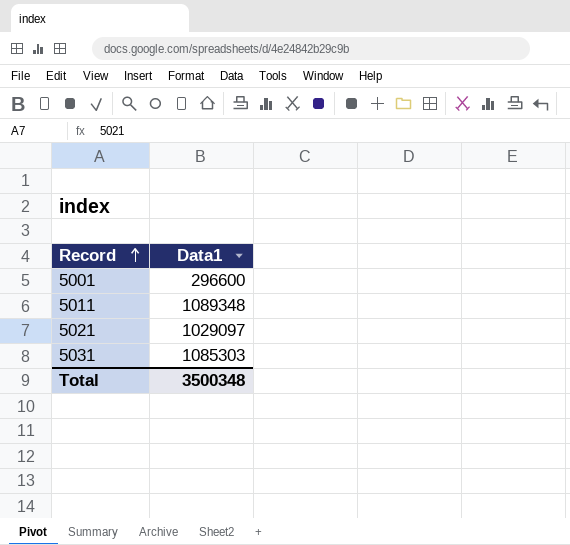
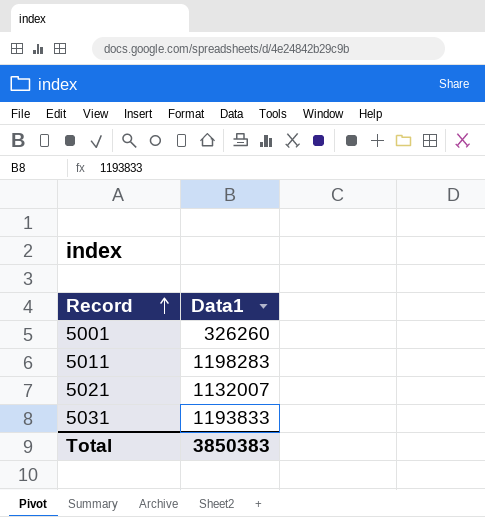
5001 | Data1: 296600 -> 326260
5011 | Data1: 1089348 -> 1198283
5021 | Data1: 1029097 -> 1132007
5031 | Data1: 1085303 -> 1193833
Total | Data1: 3500348 -> 3850383

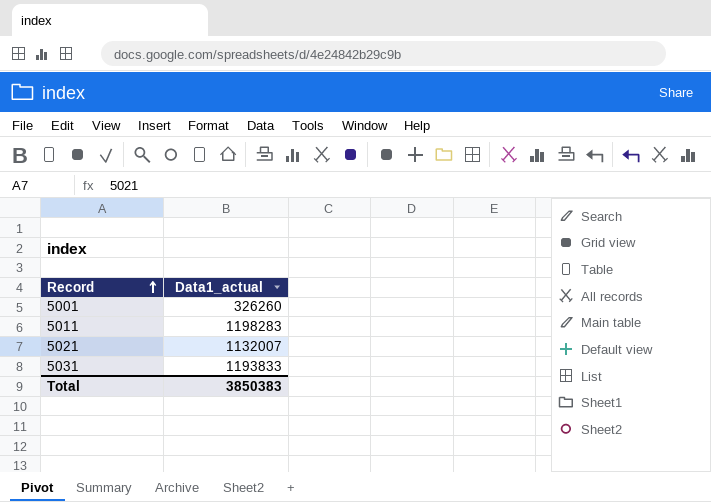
column name: Data1 -> Data1_actual

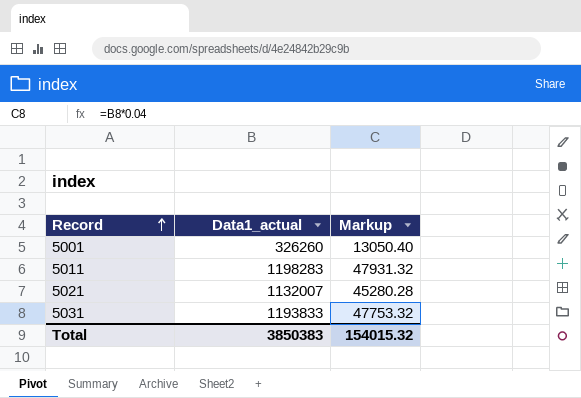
column Markup | formula: none -> [Data1_actual] * 0.04

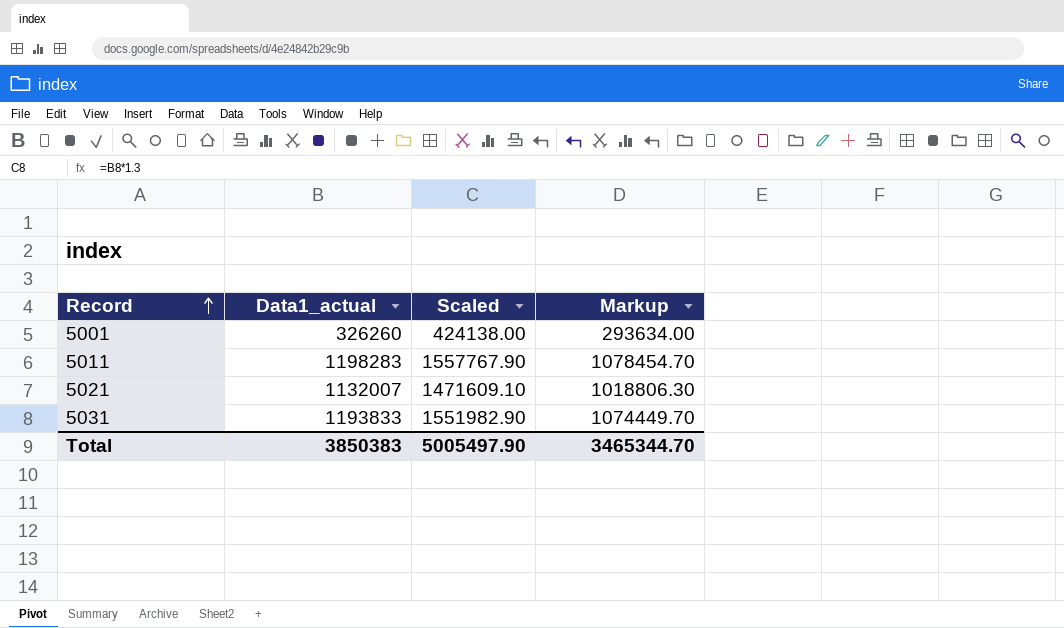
column Scaled | formula: none -> [Data1_actual] * 1.3
column Markup | formula: [Data1_actual] * 0.04 -> [Data1_actual] * 0.9
Total | Markup: 154015.32 -> 3465344.70

